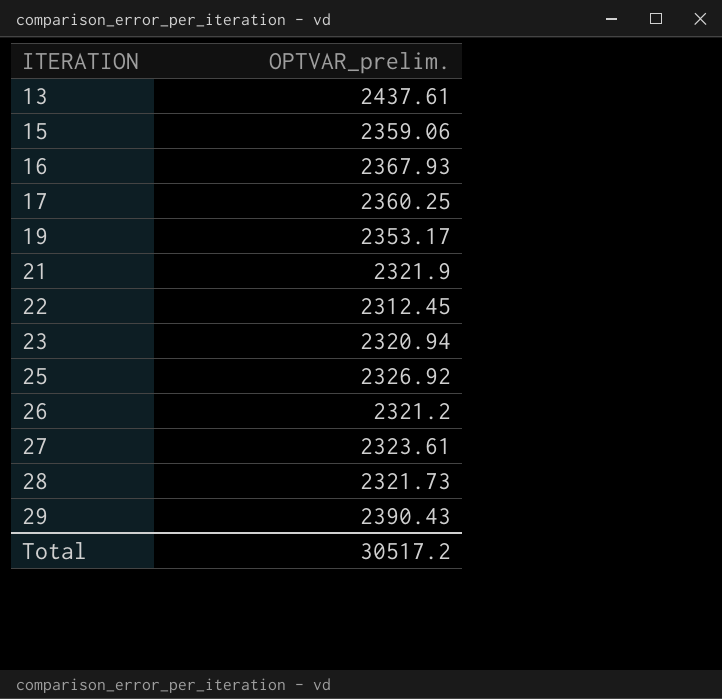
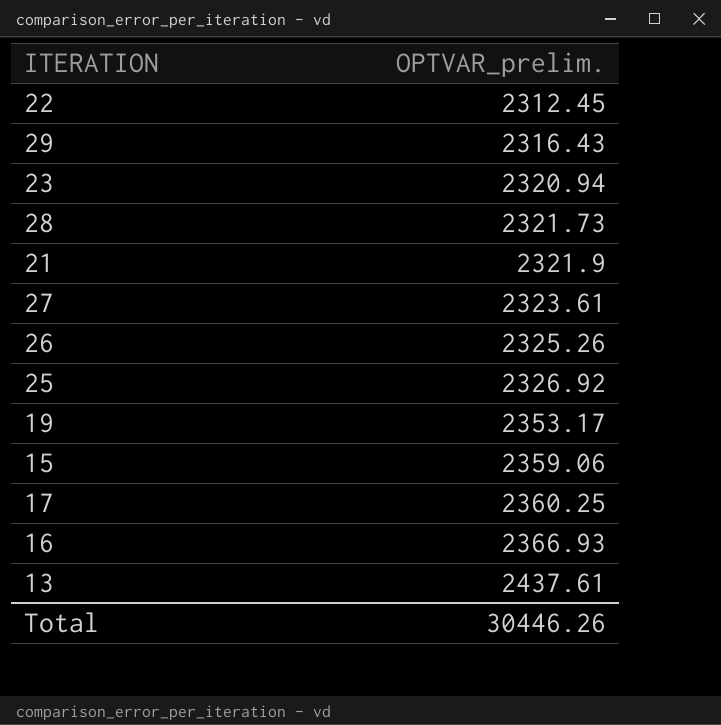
row order: ITERATION ascending -> OPTVAR_prelim. ascending
29 | OPTVAR_prelim.: 2390.43 -> 2316.43
26 | OPTVAR_prelim.: 2321.2 -> 2325.26
16 | OPTVAR_prelim.: 2367.93 -> 2366.93
Total | OPTVAR_prelim.: 30517.2 -> 30446.26

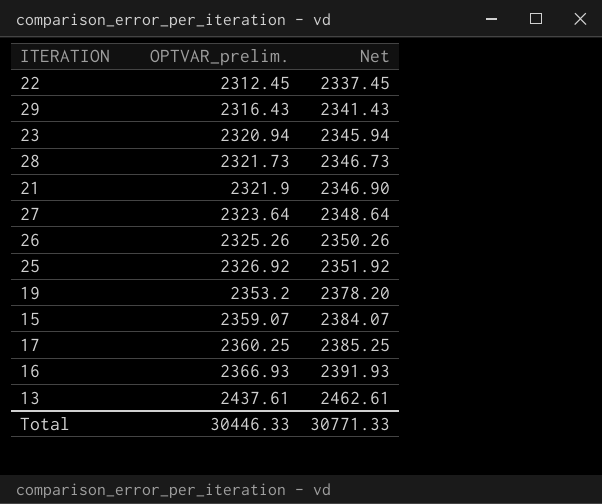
column Net | formula: none -> [OPTVAR_prelim.] + 25
27 | OPTVAR_prelim.: 2323.61 -> 2323.64
19 | OPTVAR_prelim.: 2353.17 -> 2353.2
15 | OPTVAR_prelim.: 2359.06 -> 2359.07
Total | OPTVAR_prelim.: 30446.26 -> 30446.33

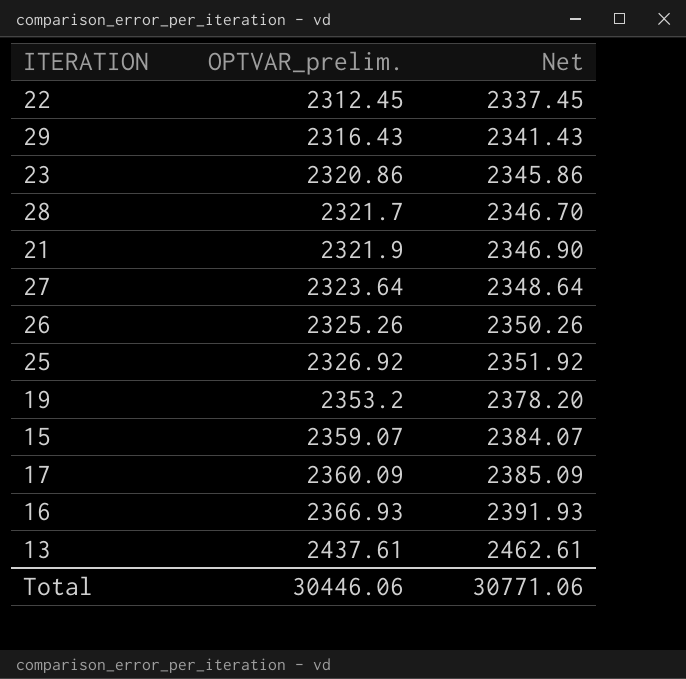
23 | OPTVAR_prelim.: 2320.94 -> 2320.86
23 | Net: 2345.94 -> 2345.86
28 | OPTVAR_prelim.: 2321.73 -> 2321.7
28 | Net: 2346.73 -> 2346.70
17 | OPTVAR_prelim.: 2360.25 -> 2360.09
17 | Net: 2385.25 -> 2385.09
Total | OPTVAR_prelim.: 30446.33 -> 30446.06
Total | Net: 30771.33 -> 30771.06

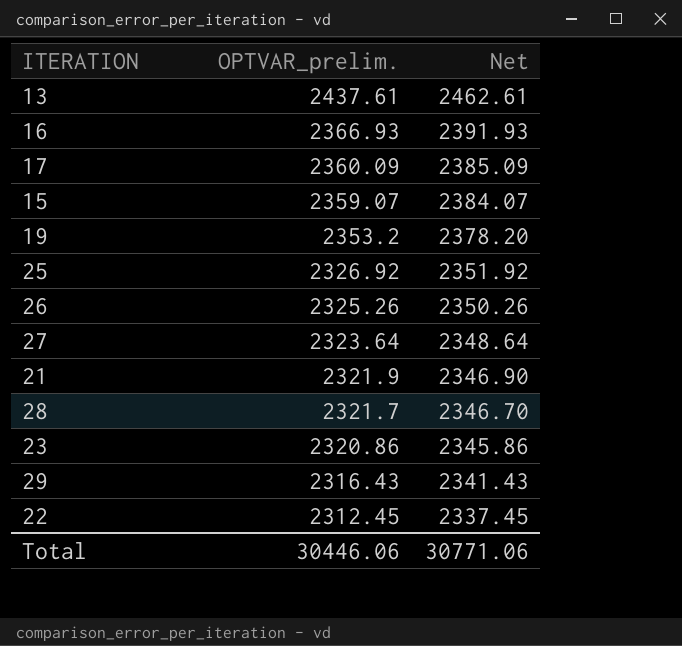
row order: OPTVAR_prelim. ascending -> OPTVAR_prelim. descending

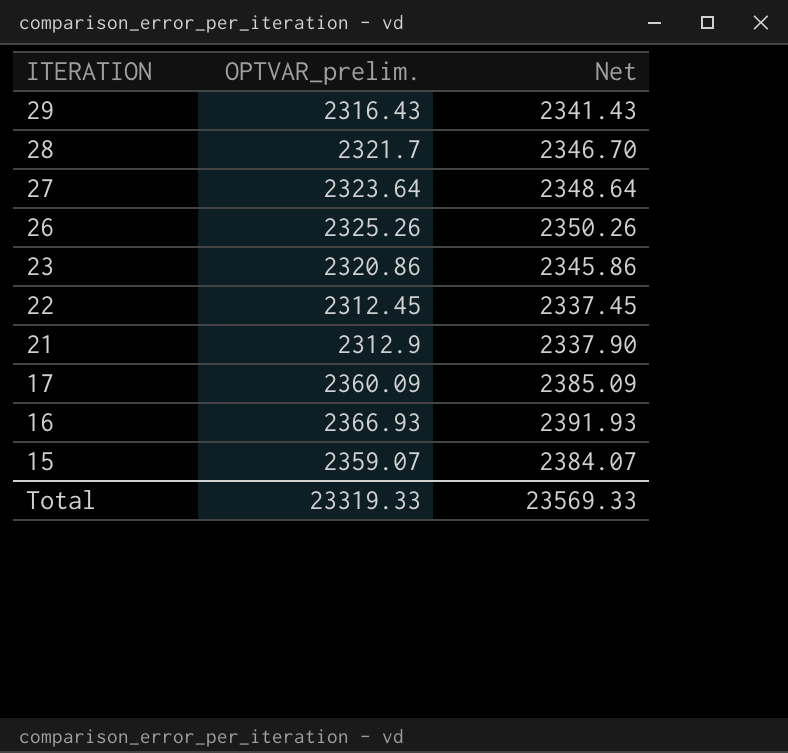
row order: OPTVAR_prelim. descending -> ITERATION descending
row 13: 2437.61 | 2462.61 -> none
row 19: 2353.2 | 2378.20 -> none
row 25: 2326.92 | 2351.92 -> none
21 | OPTVAR_prelim.: 2321.9 -> 2312.9
21 | Net: 2346.90 -> 2337.90
Total | OPTVAR_prelim.: 30446.06 -> 23319.33
Total | Net: 30771.06 -> 23569.33

